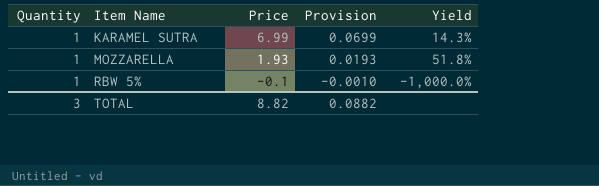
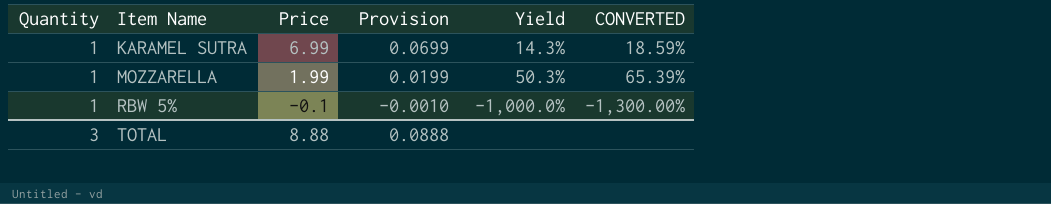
column CONVERTED | formula: none -> [Yield] * 1.3
MOZZARELLA | Price: 1.93 -> 1.99
MOZZARELLA | Provision: 0.0193 -> 0.0199
MOZZARELLA | Yield: 51.8% -> 50.3%
TOTAL | Price: 8.82 -> 8.88
TOTAL | Provision: 0.0882 -> 0.0888

